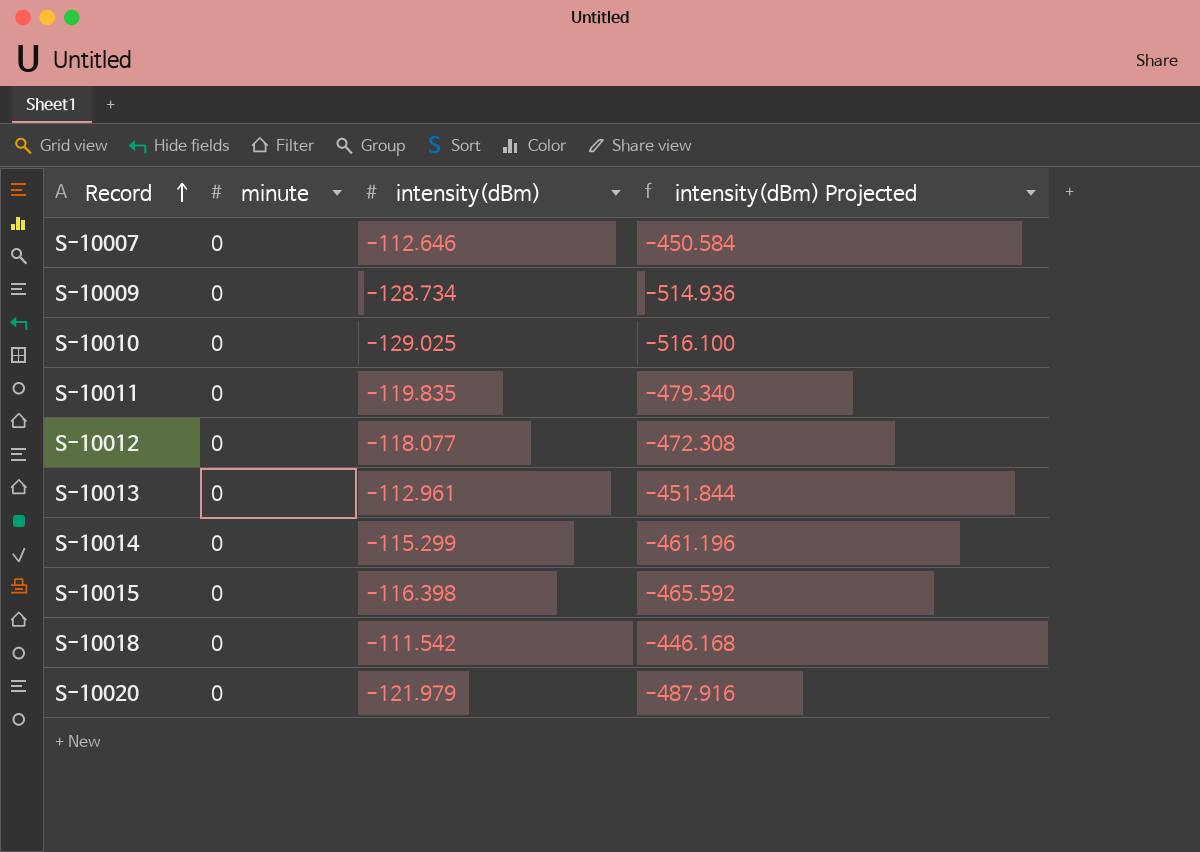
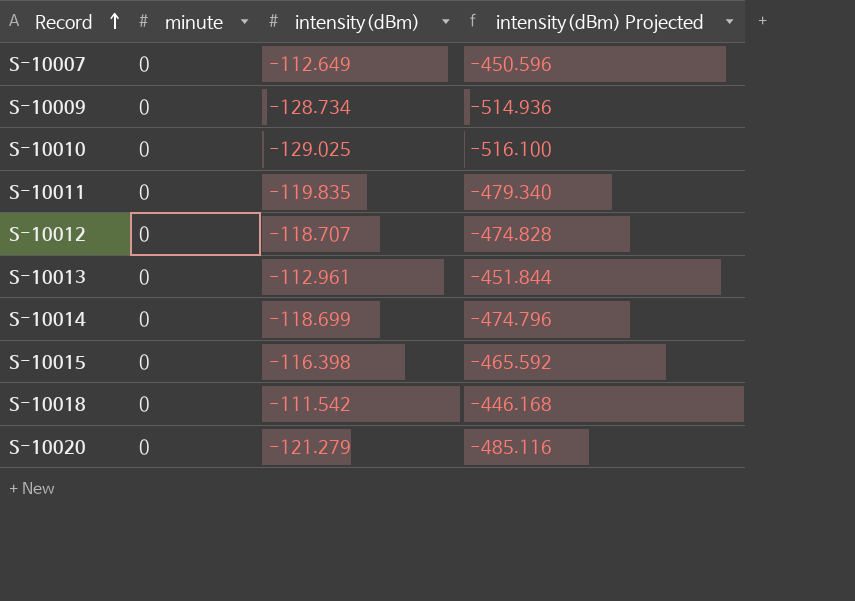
S-10007 | intensity(dBm): -112.646 -> -112.649
S-10007 | intensity(dBm) Projected: -450.584 -> -450.596
S-10012 | intensity(dBm): -118.077 -> -118.707
S-10012 | intensity(dBm) Projected: -472.308 -> -474.828
S-10014 | intensity(dBm): -115.299 -> -118.699
S-10014 | intensity(dBm) Projected: -461.196 -> -474.796
S-10020 | intensity(dBm): -121.979 -> -121.279
S-10020 | intensity(dBm) Projected: -487.916 -> -485.116

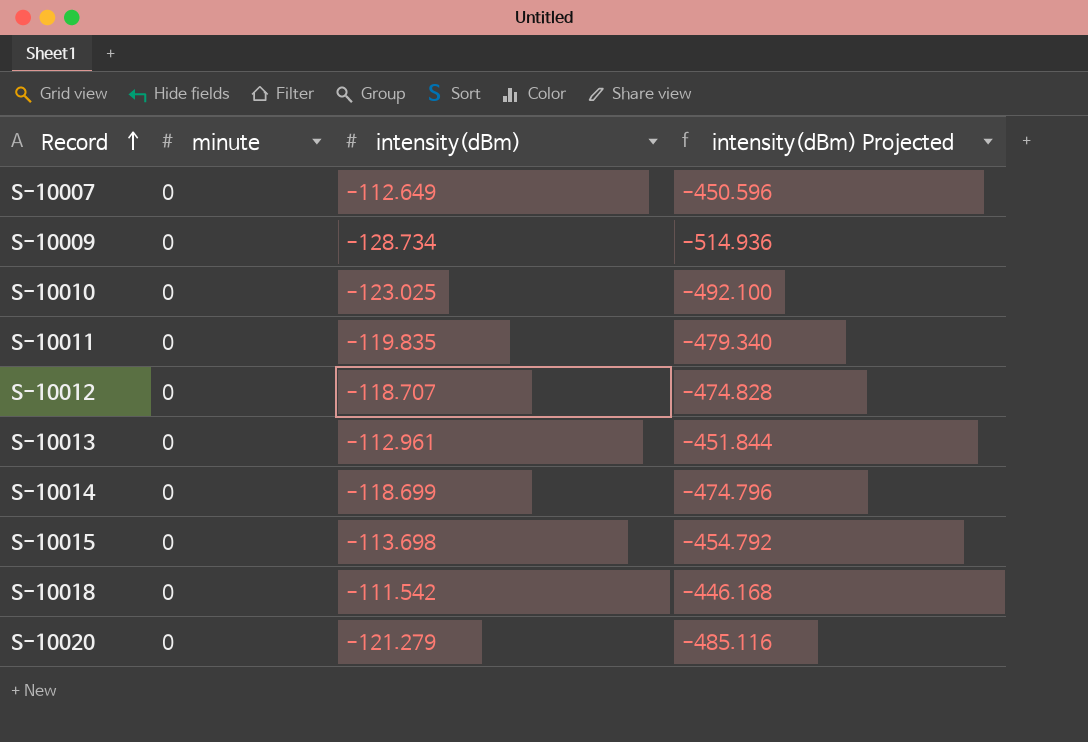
S-10010 | intensity(dBm): -129.025 -> -123.025
S-10010 | intensity(dBm) Projected: -516.100 -> -492.100
S-10015 | intensity(dBm): -116.398 -> -113.698
S-10015 | intensity(dBm) Projected: -465.592 -> -454.792

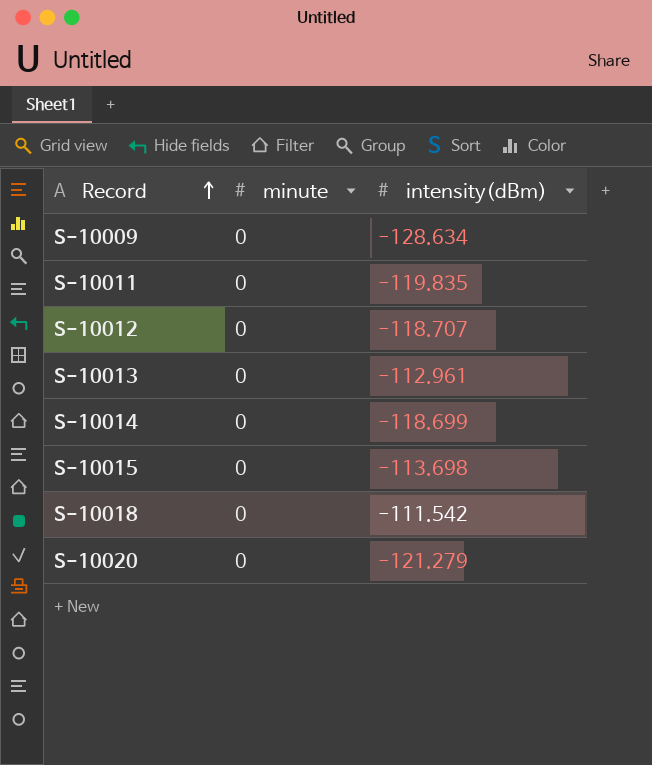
column intensity(dBm) Projected | formula: [intensity(dBm)] * 4 -> none
row S-10007: 0 | -112.649 | -450.596 -> none
row S-10010: 0 | -123.025 | -492.100 -> none
S-10009 | intensity(dBm): -128.734 -> -128.634

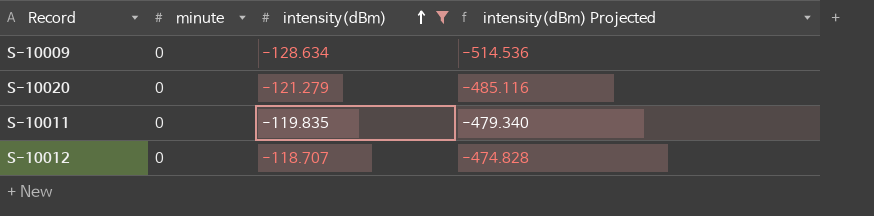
filter: none -> intensity(dBm) <= -118.707
row order: Record ascending -> intensity(dBm) ascending
column intensity(dBm) Projected | formula: none -> [intensity(dBm)] * 4

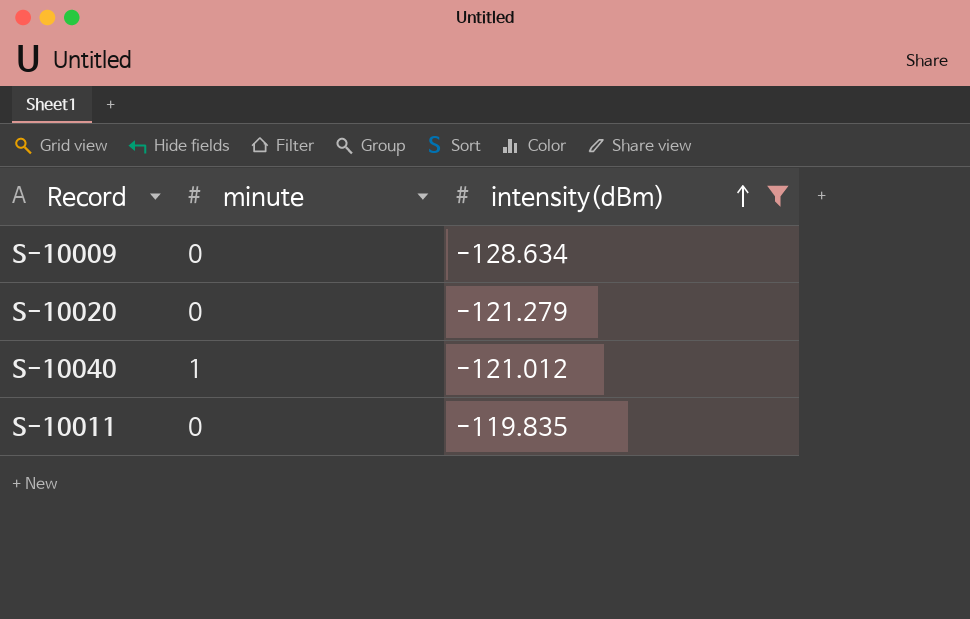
column intensity(dBm) Projected | formula: [intensity(dBm)] * 4 -> none
row S-10012: 0 | -118.707 | -474.828 -> none
row S-10040: none -> 1 | -121.012

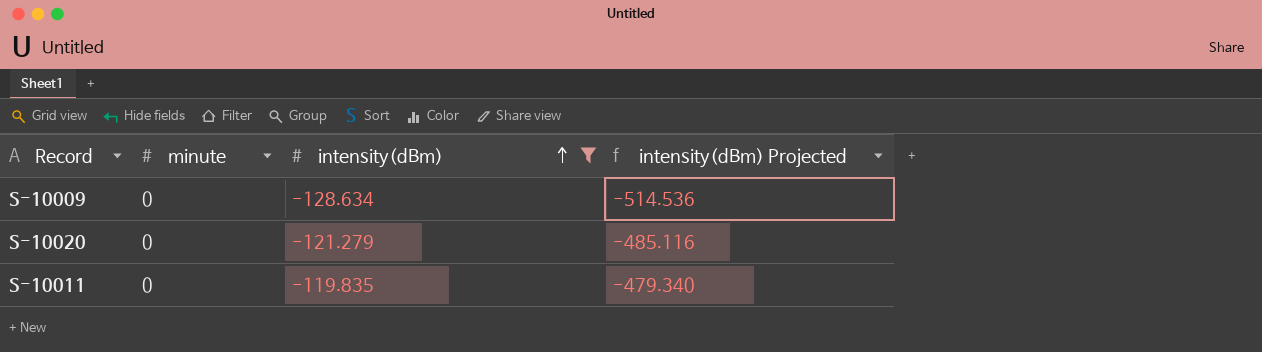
column intensity(dBm) Projected | formula: none -> [intensity(dBm)] * 4
row S-10040: 1 | -121.012 -> none

